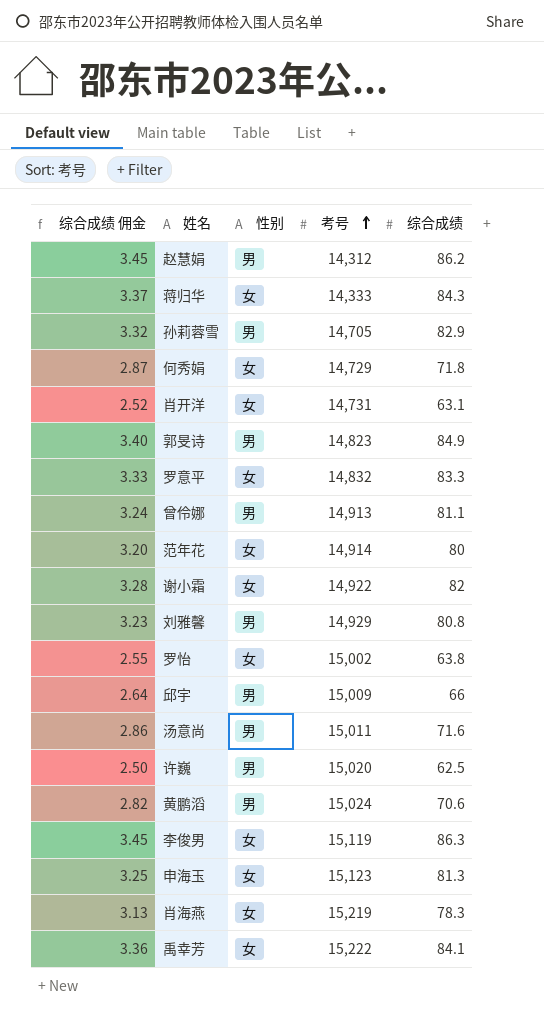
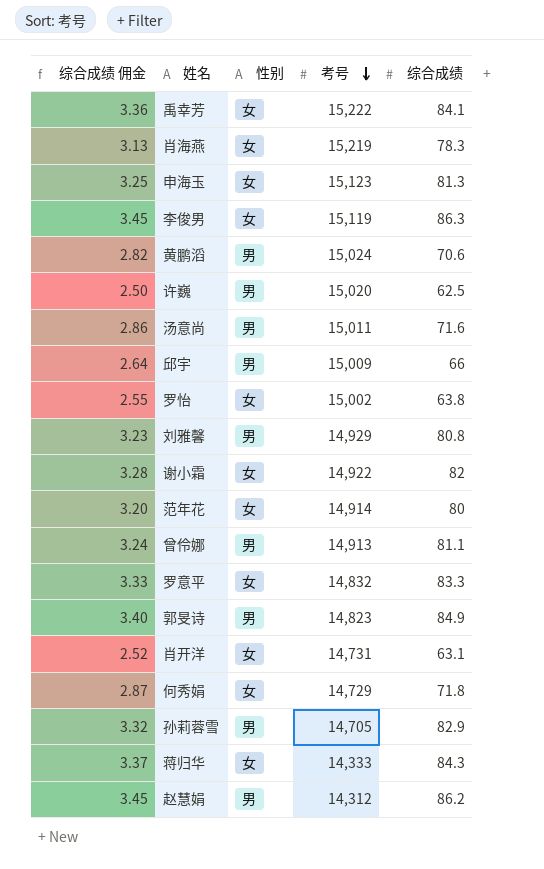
row order: 考号 ascending -> 考号 descending

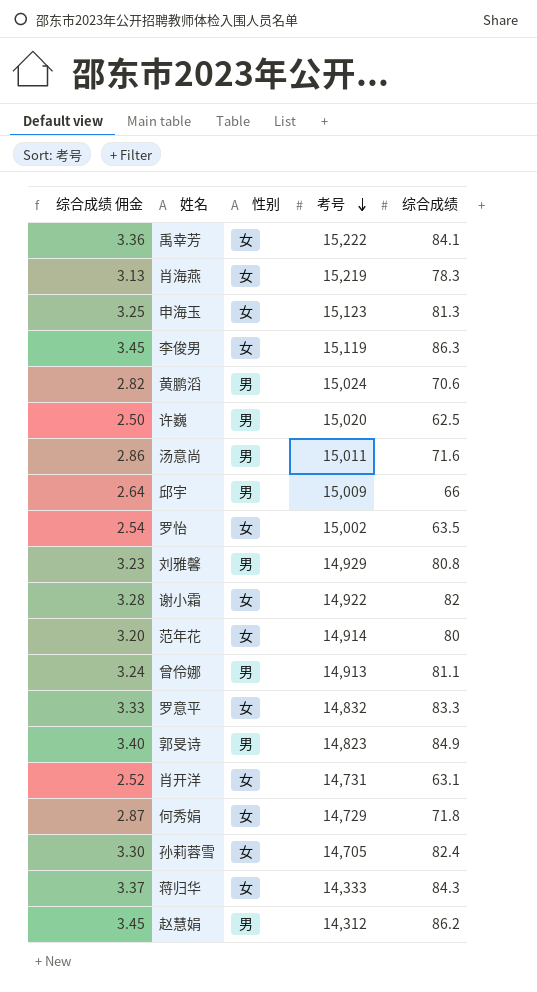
罗怡 | 综合成绩 佣金: 2.55 -> 2.54
罗怡 | 综合成绩: 63.8 -> 63.5
孙莉蓉雪 | 综合成绩 佣金: 3.32 -> 3.30
孙莉蓉雪 | 性别: 男 -> 女
孙莉蓉雪 | 综合成绩: 82.9 -> 82.4

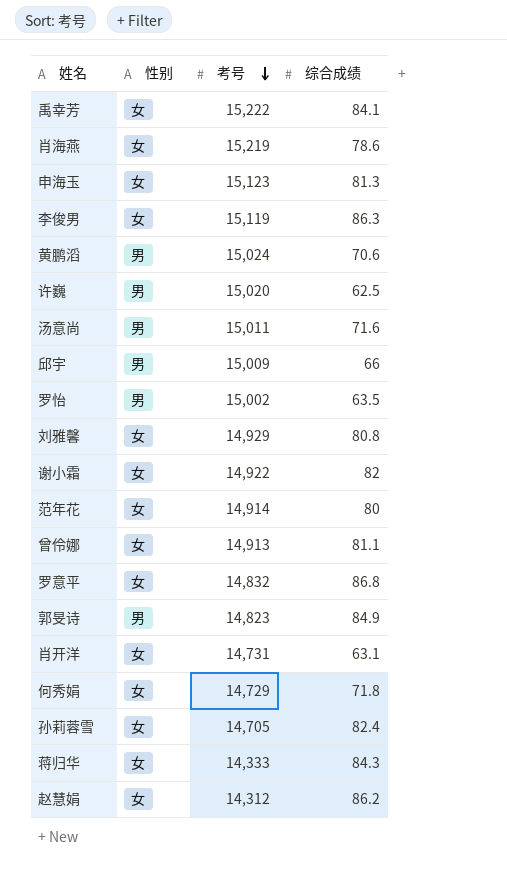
column 综合成绩 佣金 | formula: [综合成绩] * 0.04 -> none
肖海燕 | 综合成绩: 78.3 -> 78.6
罗怡 | 性别: 女 -> 男
刘雅馨 | 性别: 男 -> 女
曾伶娜 | 性别: 男 -> 女
罗意平 | 综合成绩: 83.3 -> 86.8
赵慧娟 | 性别: 男 -> 女

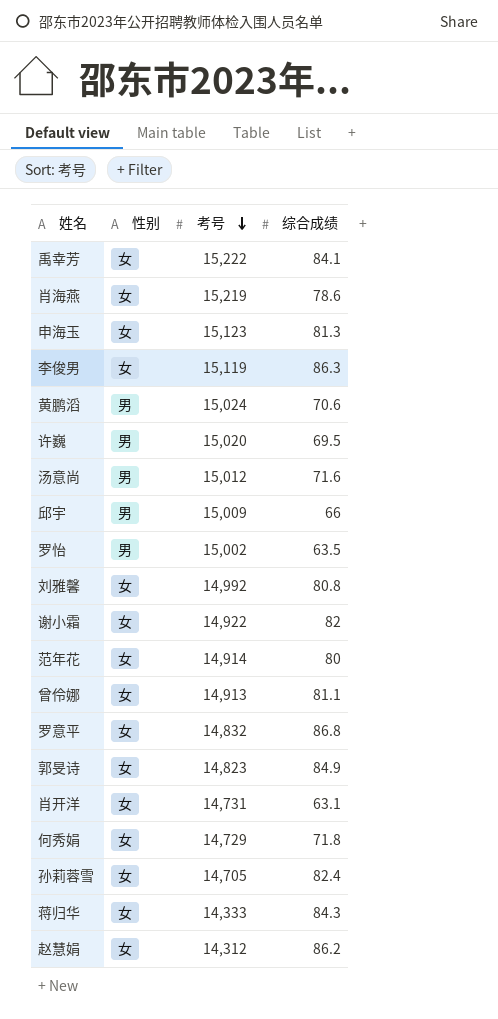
许巍 | 综合成绩: 62.5 -> 69.5
汤意尚 | 考号: 15,011 -> 15,012
刘雅馨 | 考号: 14,929 -> 14,992
郭旻诗 | 性别: 男 -> 女

